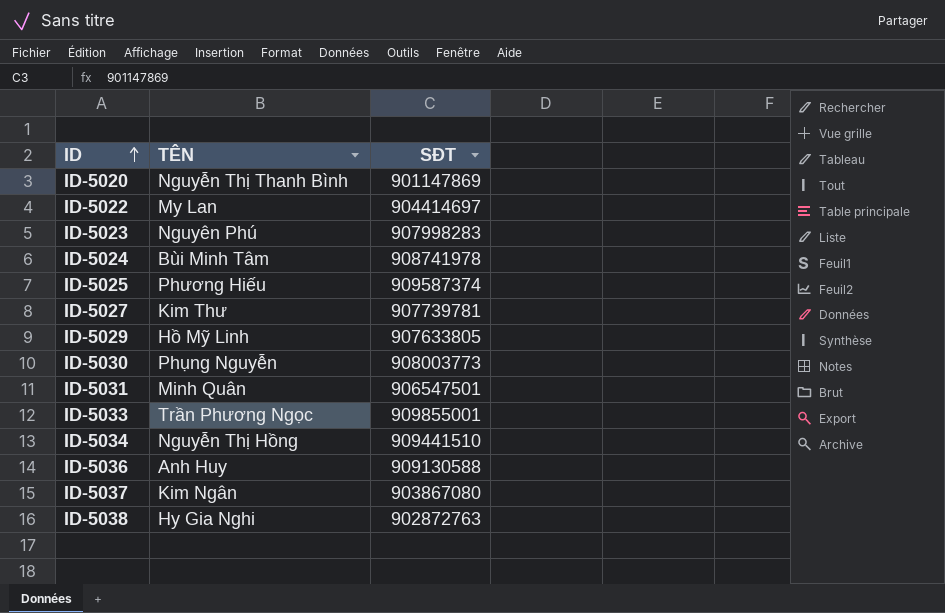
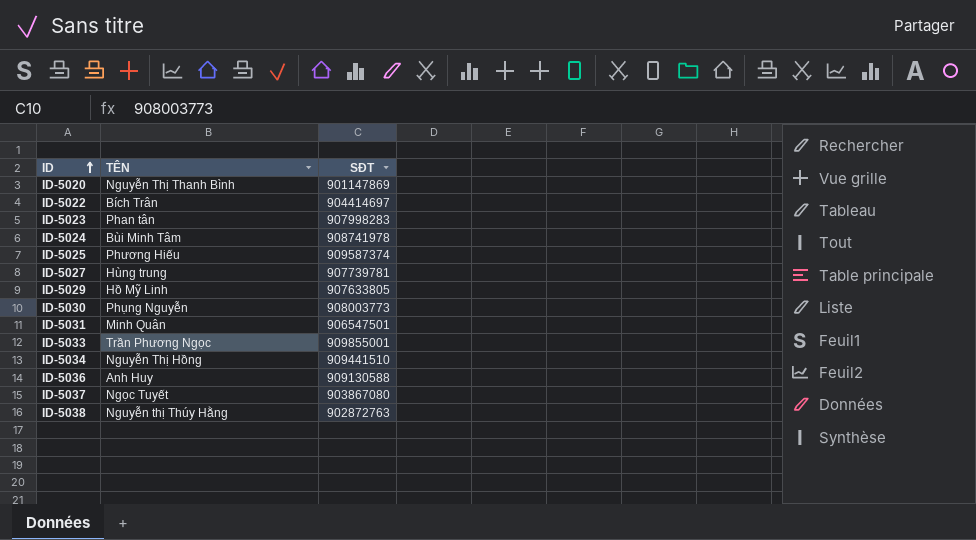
ID-5022 | TÊN: My Lan -> Bích Trân
ID-5023 | TÊN: Nguyên Phú -> Phan tân
ID-5027 | TÊN: Kim Thư -> Hùng trung
ID-5037 | TÊN: Kim Ngân -> Ngọc Tuyết
ID-5038 | TÊN: Hy Gia Nghi -> Nguyễn thị Thúy Hằng

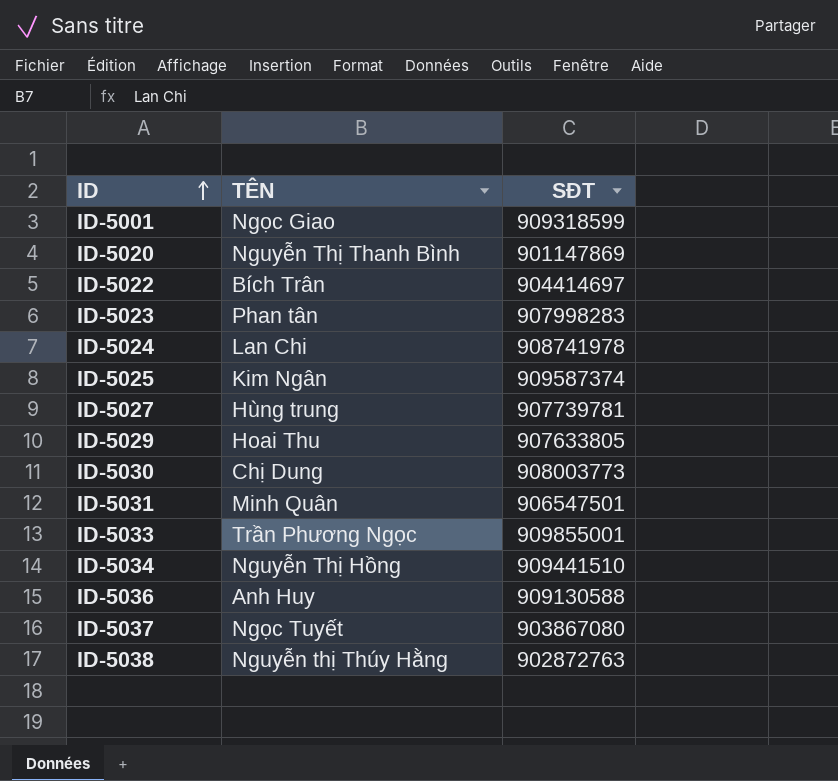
row ID-5001: none -> Ngọc Giao | 909318599
ID-5024 | TÊN: Bùi Minh Tâm -> Lan Chi
ID-5025 | TÊN: Phương Hiếu -> Kim Ngân
ID-5029 | TÊN: Hồ Mỹ Linh -> Hoai Thu
ID-5030 | TÊN: Phụng Nguyễn -> Chị Dung

